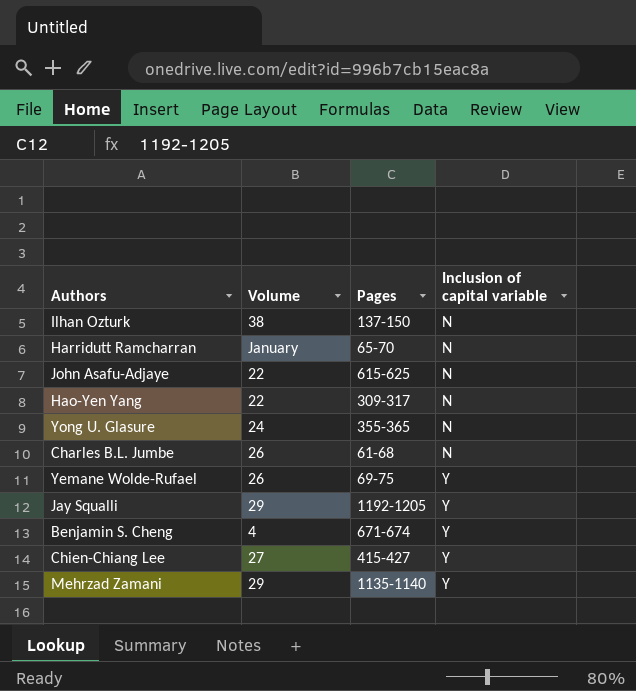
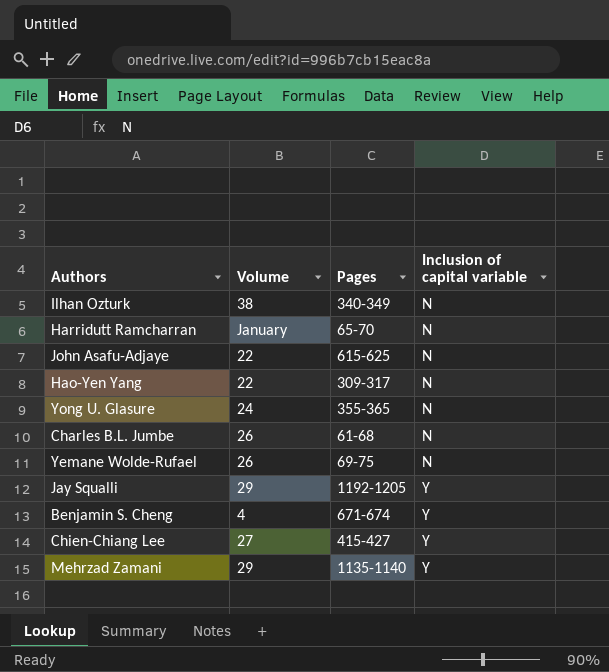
Ilhan Ozturk | Pages: 137-150 -> 340-349
Yemane Wolde-Rufael | Inclusion of capital variable: Y -> N

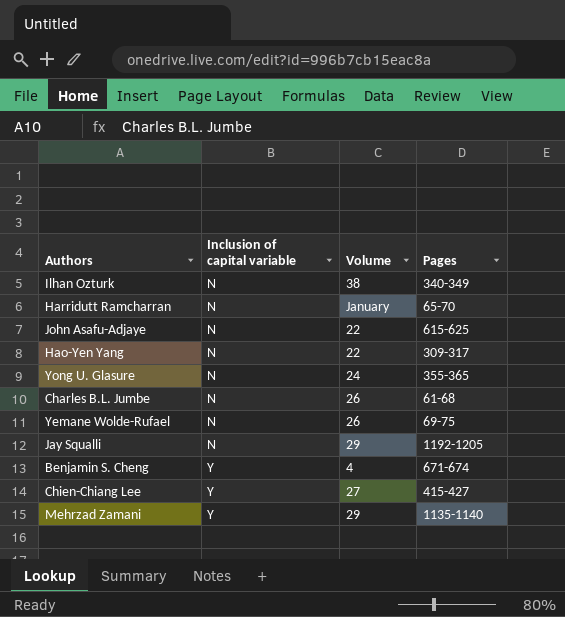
column Inclusion of capital variable | position: 4 -> 2
Jay Squalli | Inclusion of capital variable: Y -> N

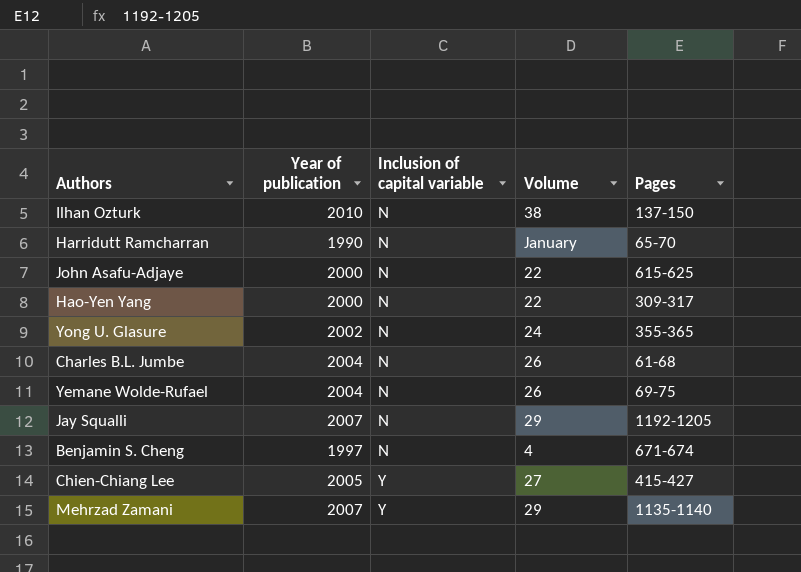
column Year of publication | position: none -> 2
Ilhan Ozturk | Pages: 340-349 -> 137-150
Benjamin S. Cheng | Inclusion of capital variable: Y -> N

